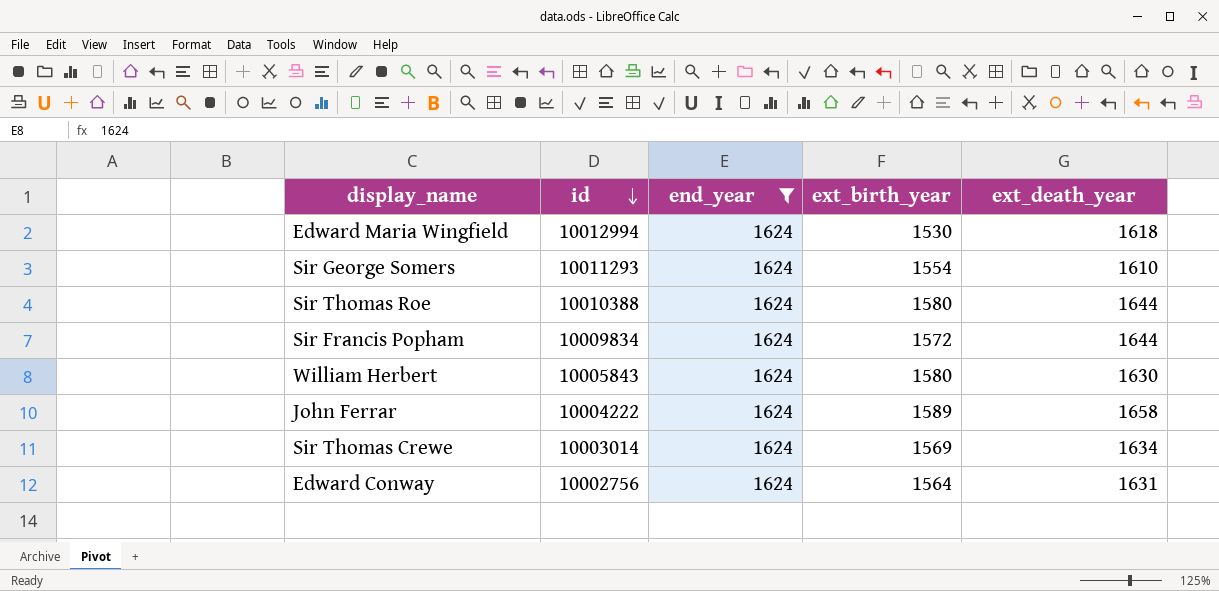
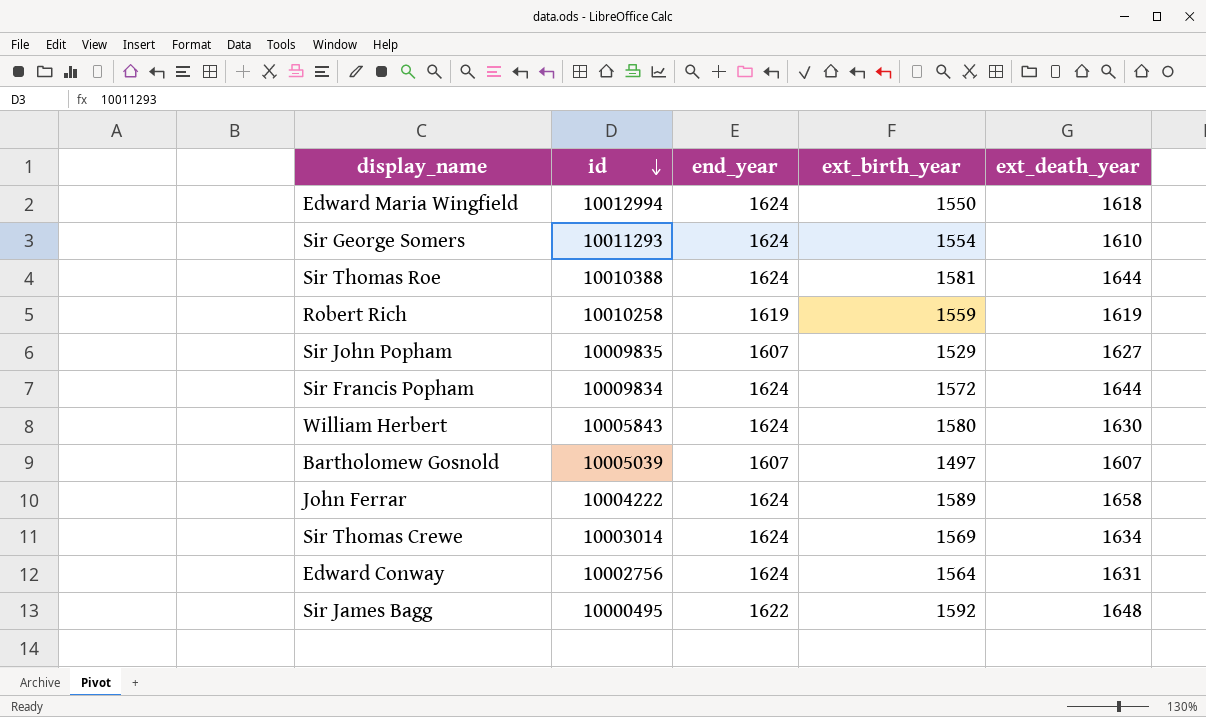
filter: end_year = 1624 -> none
Edward Maria Wingfield | ext_birth_year: 1530 -> 1550
Sir Thomas Roe | ext_birth_year: 1580 -> 1581

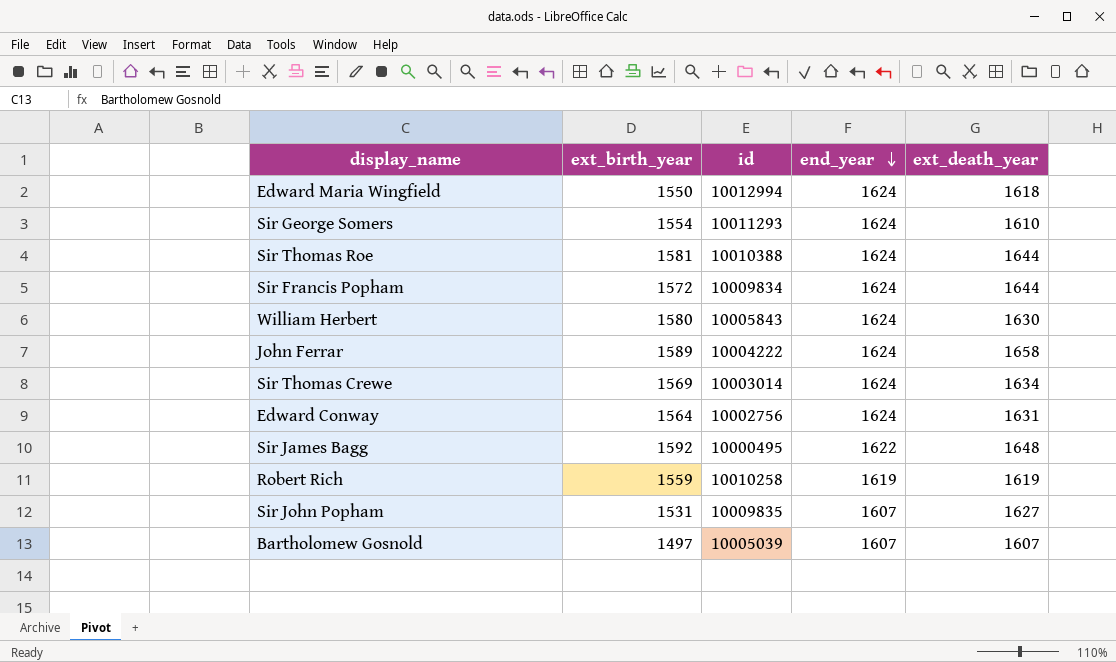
row order: id descending -> end_year descending
column ext_birth_year | position: 4 -> 2
Sir John Popham | ext_birth_year: 1529 -> 1531

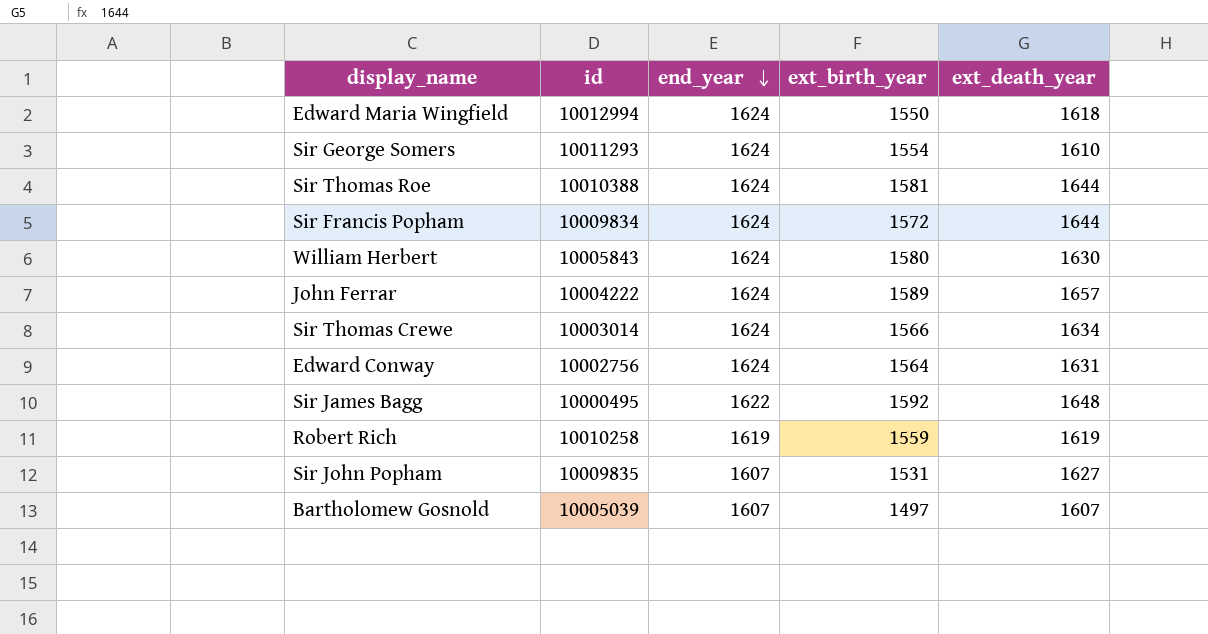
column ext_birth_year | position: 2 -> 4
John Ferrar | ext_death_year: 1658 -> 1657
Sir Thomas Crewe | ext_birth_year: 1569 -> 1566

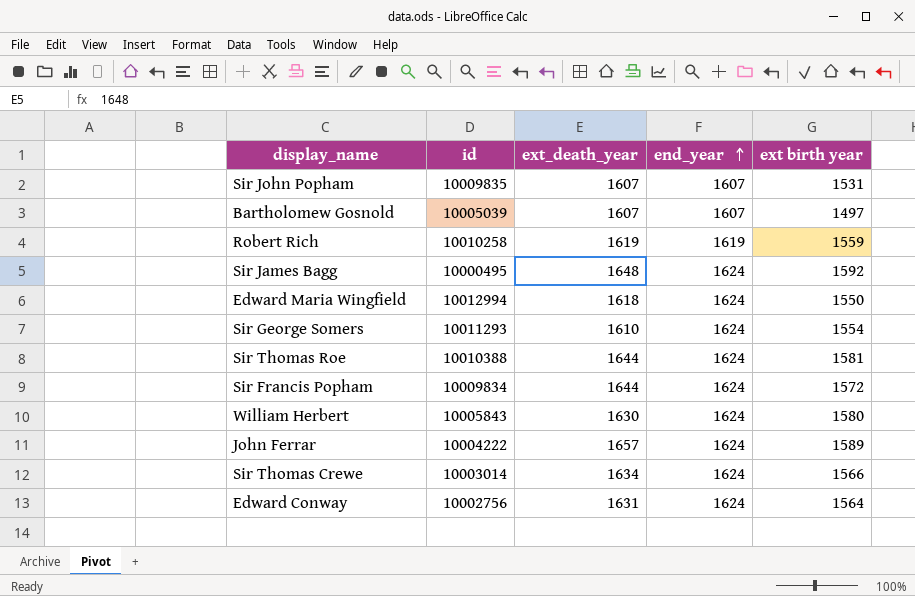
row order: end_year descending -> end_year ascending
column ext_death_year | position: 5 -> 3
column name: ext_birth_year -> ext birth year
Sir John Popham | ext_death_year: 1627 -> 1607
Sir James Bagg | end_year: 1622 -> 1624

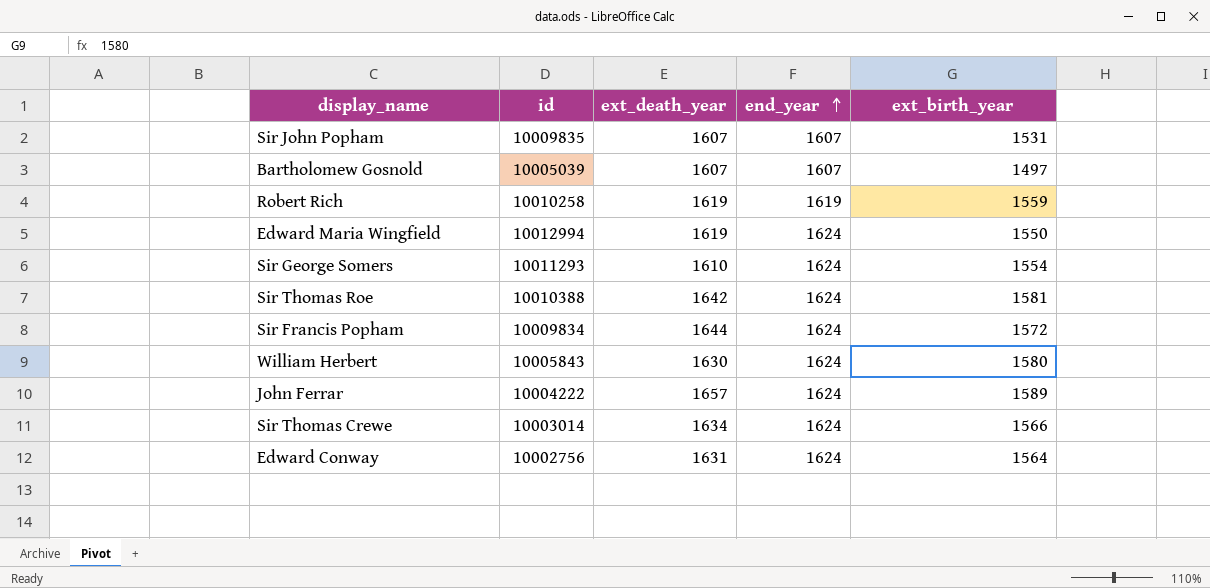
column name: ext birth year -> ext_birth_year
row Sir James Bagg: 10000495 | 1648 | 1624 | 1592 -> none
Edward Maria Wingfield | ext_death_year: 1618 -> 1619
Sir Thomas Roe | ext_death_year: 1644 -> 1642

